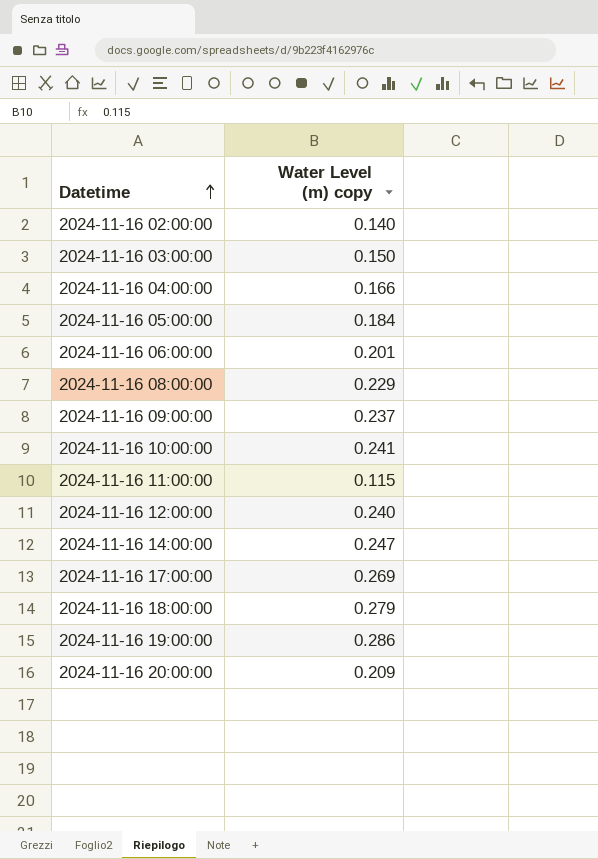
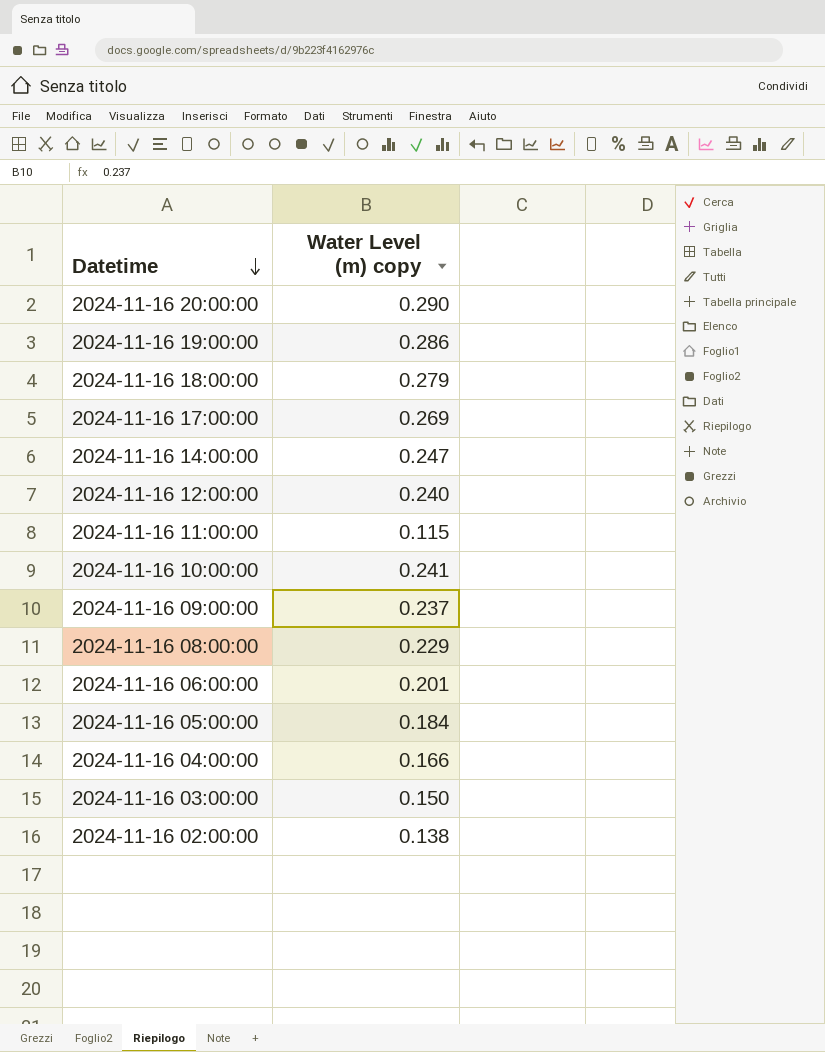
row order: Datetime ascending -> Datetime descending
2024-11-16 20:00:00 | Water Level (m) copy: 0.209 -> 0.290
2024-11-16 02:00:00 | Water Level (m) copy: 0.140 -> 0.138

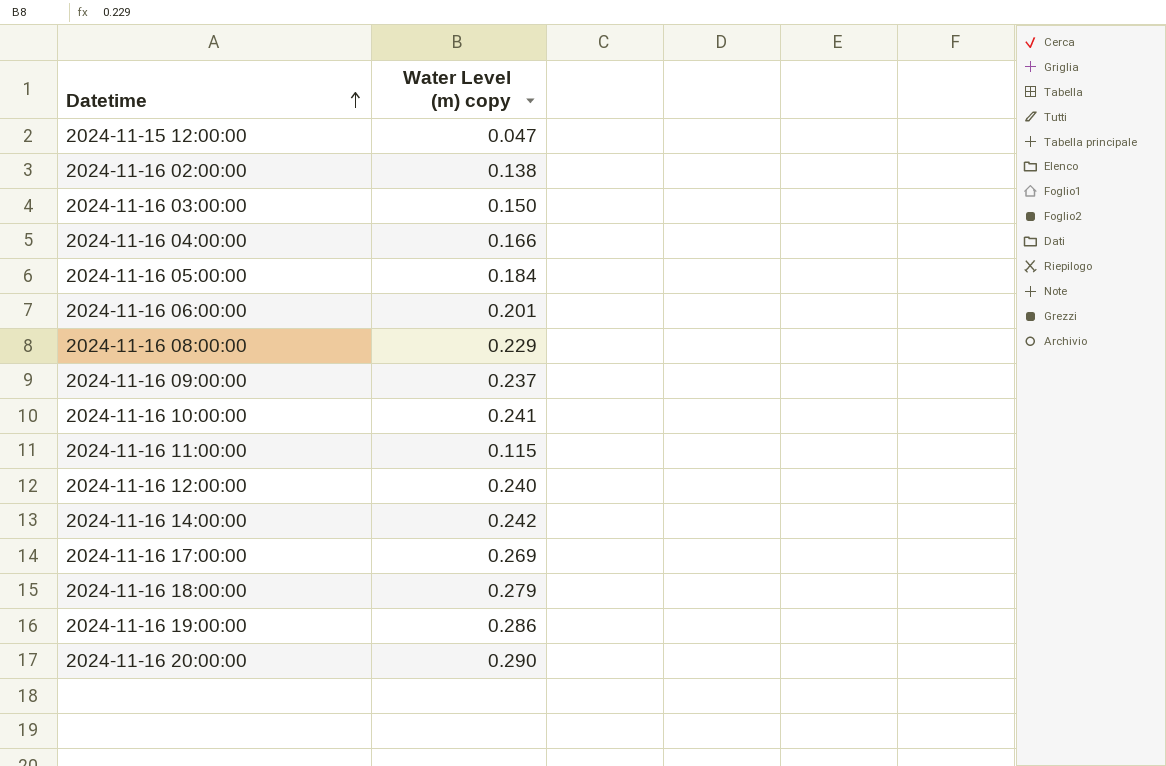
row order: Datetime descending -> Datetime ascending
row 2024-11-15 12:00:00: none -> 0.047
2024-11-16 14:00:00 | Water Level (m) copy: 0.247 -> 0.242

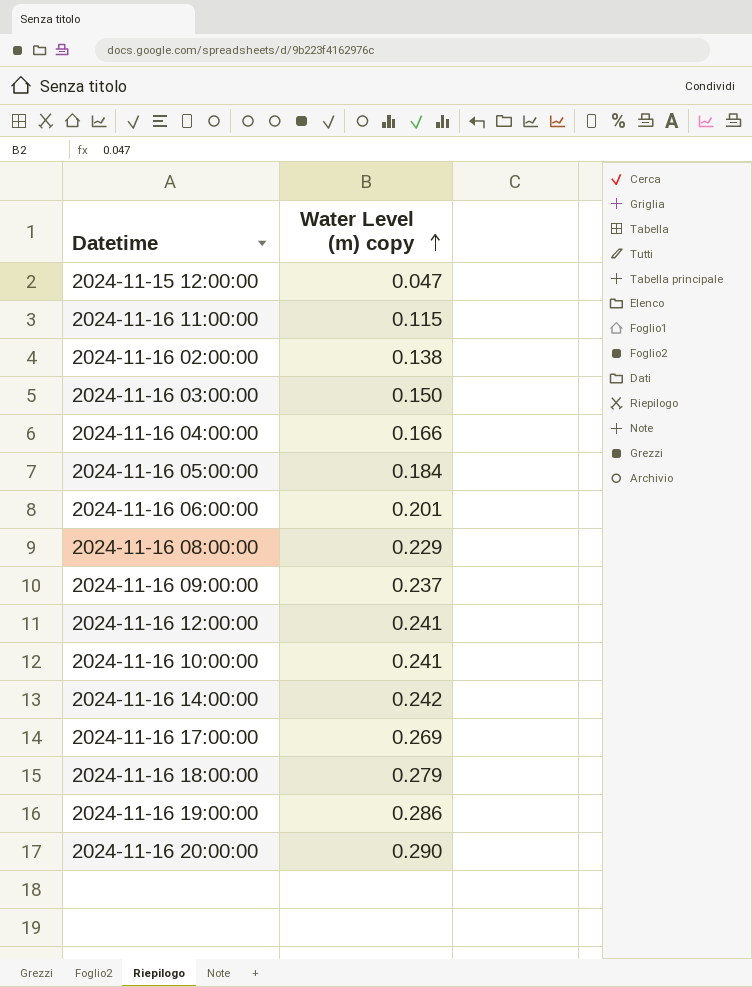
row order: Datetime ascending -> Water Level (m) copy ascending
2024-11-16 12:00:00 | Water Level (m) copy: 0.240 -> 0.241

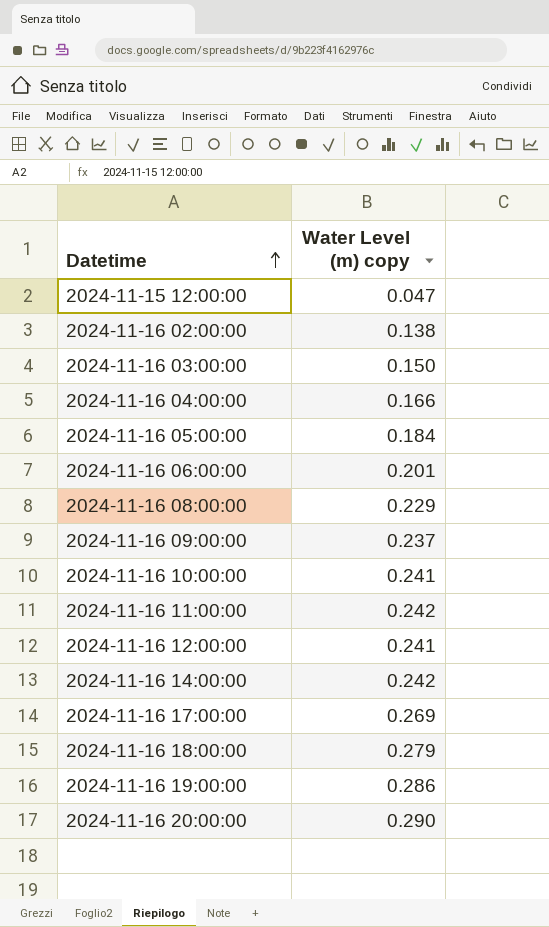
row order: Water Level (m) copy ascending -> Datetime ascending
2024-11-16 11:00:00 | Water Level (m) copy: 0.115 -> 0.242

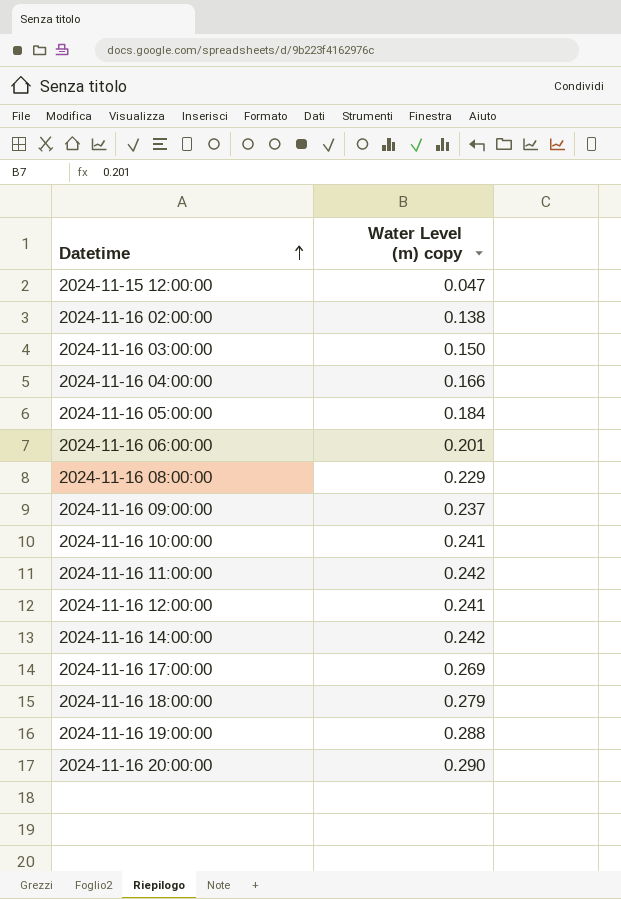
2024-11-16 19:00:00 | Water Level (m) copy: 0.286 -> 0.288

